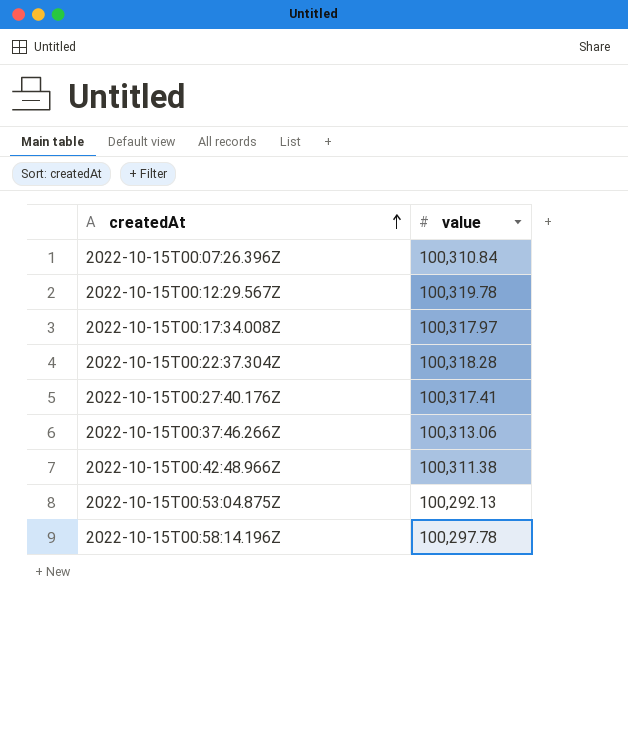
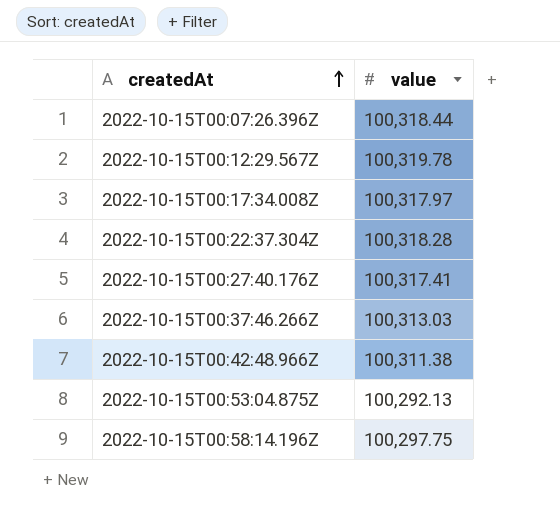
2022-10-15T00:07:26.396Z | value: 100,310.84 -> 100,318.44
2022-10-15T00:37:46.266Z | value: 100,313.06 -> 100,313.03
2022-10-15T00:58:14.196Z | value: 100,297.78 -> 100,297.75

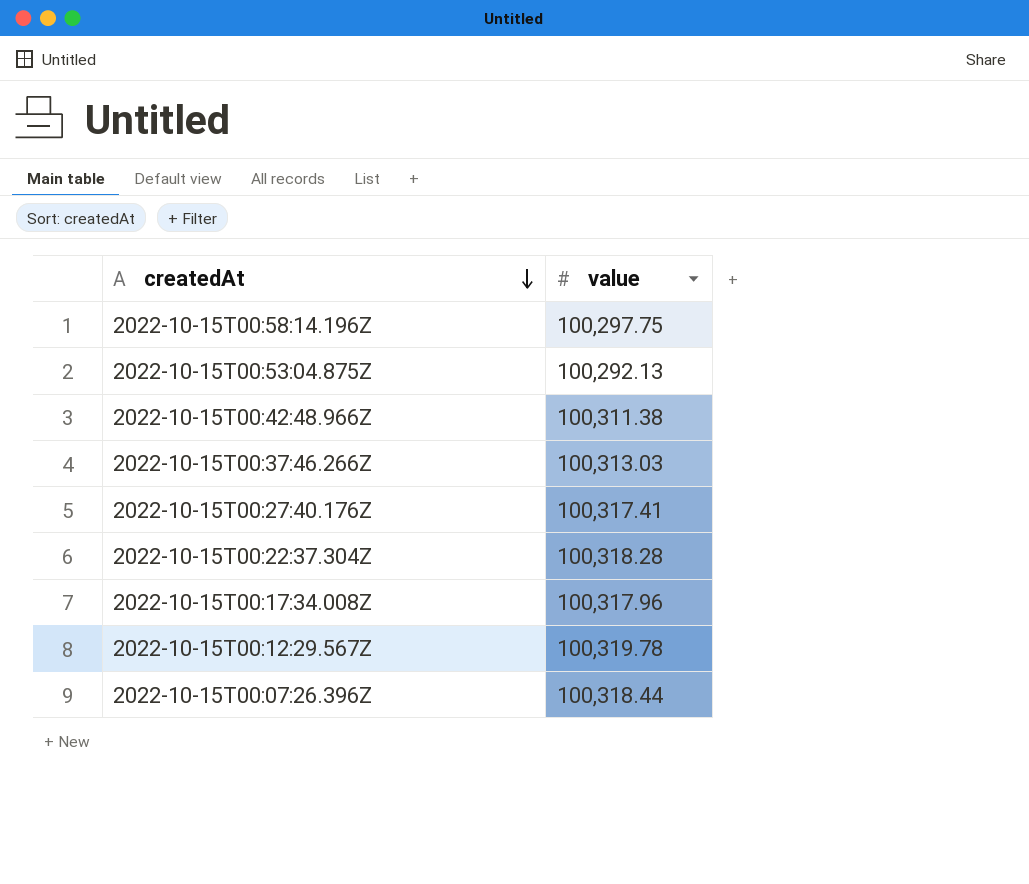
row order: createdAt ascending -> createdAt descending
2022-10-15T00:17:34.008Z | value: 100,317.97 -> 100,317.96

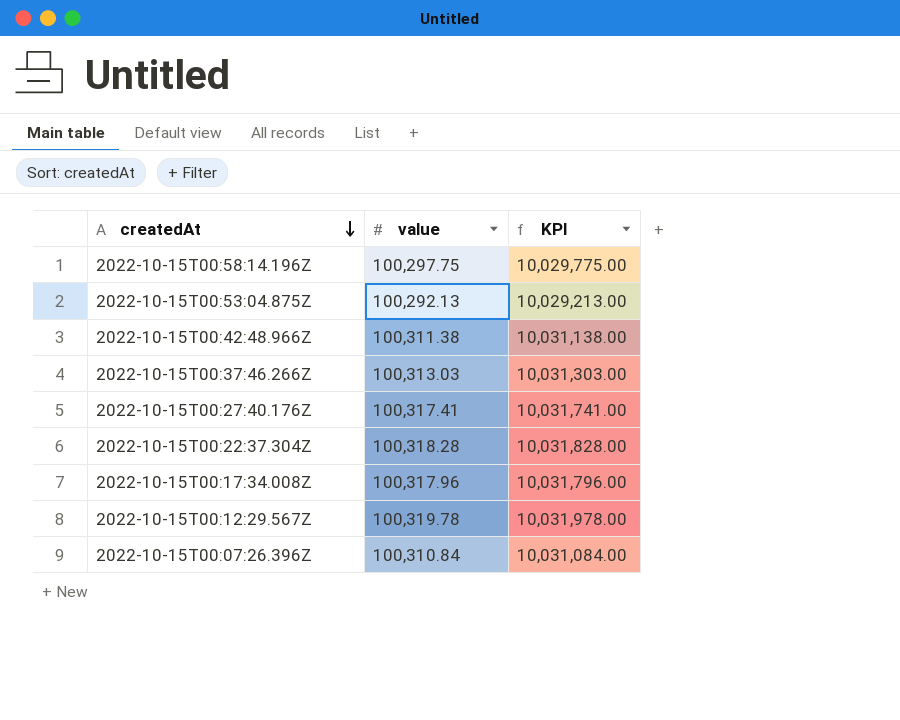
column KPI | formula: none -> [value] * 100
2022-10-15T00:07:26.396Z | value: 100,318.44 -> 100,310.84

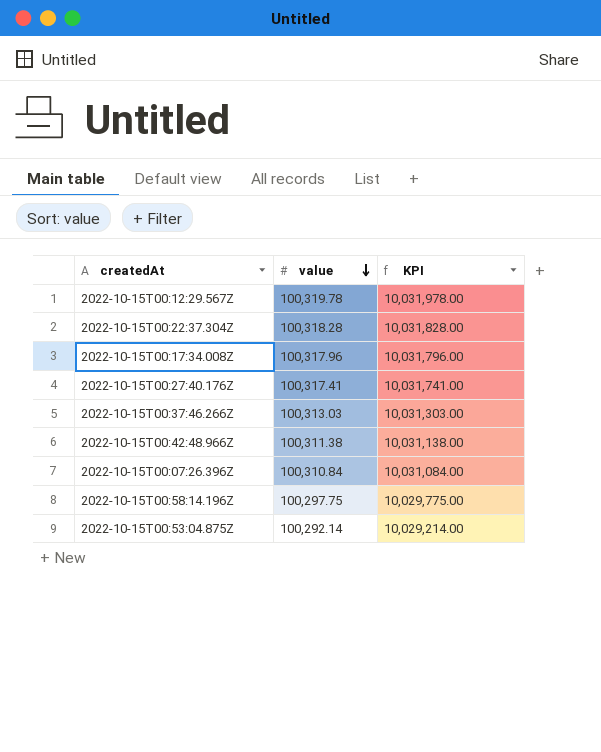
row order: createdAt descending -> value descending
2022-10-15T00:53:04.875Z | value: 100,292.13 -> 100,292.14
2022-10-15T00:53:04.875Z | KPI: 10,029,213.00 -> 10,029,214.00

